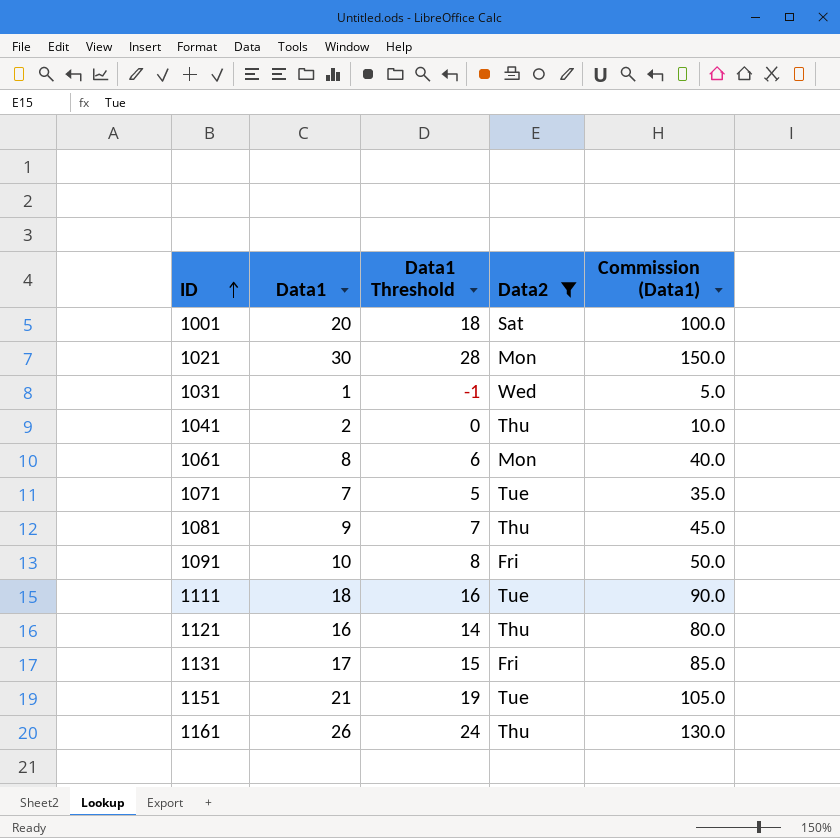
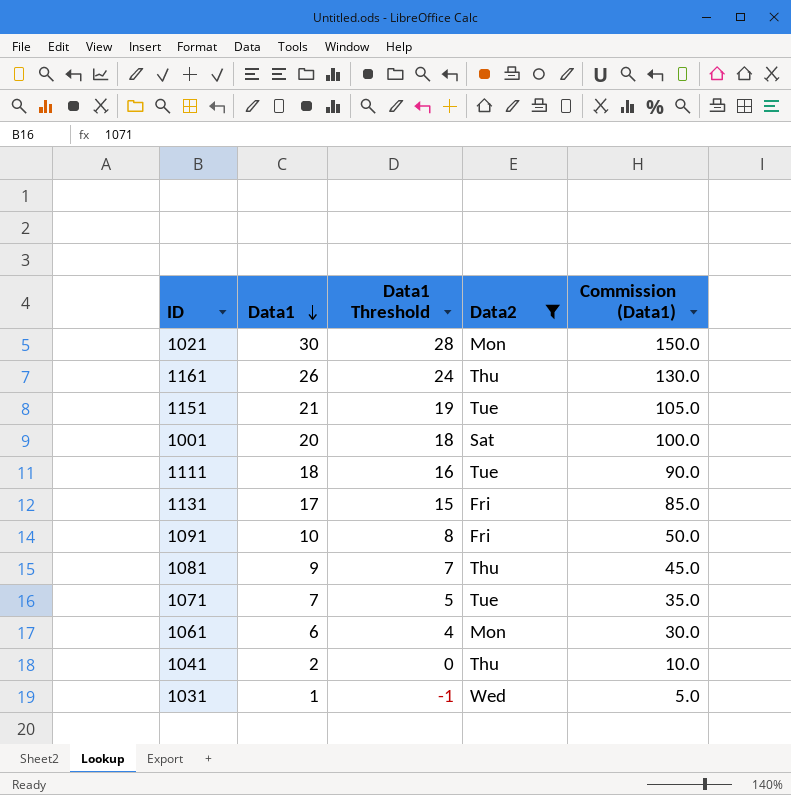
row order: ID ascending -> Data1 descending
row 1121: 16 | 14 | Thu | 80.0 -> none
1061 | Data1: 8 -> 6
1061 | Data1 Threshold: 6 -> 4
1061 | Commission (Data1): 40.0 -> 30.0

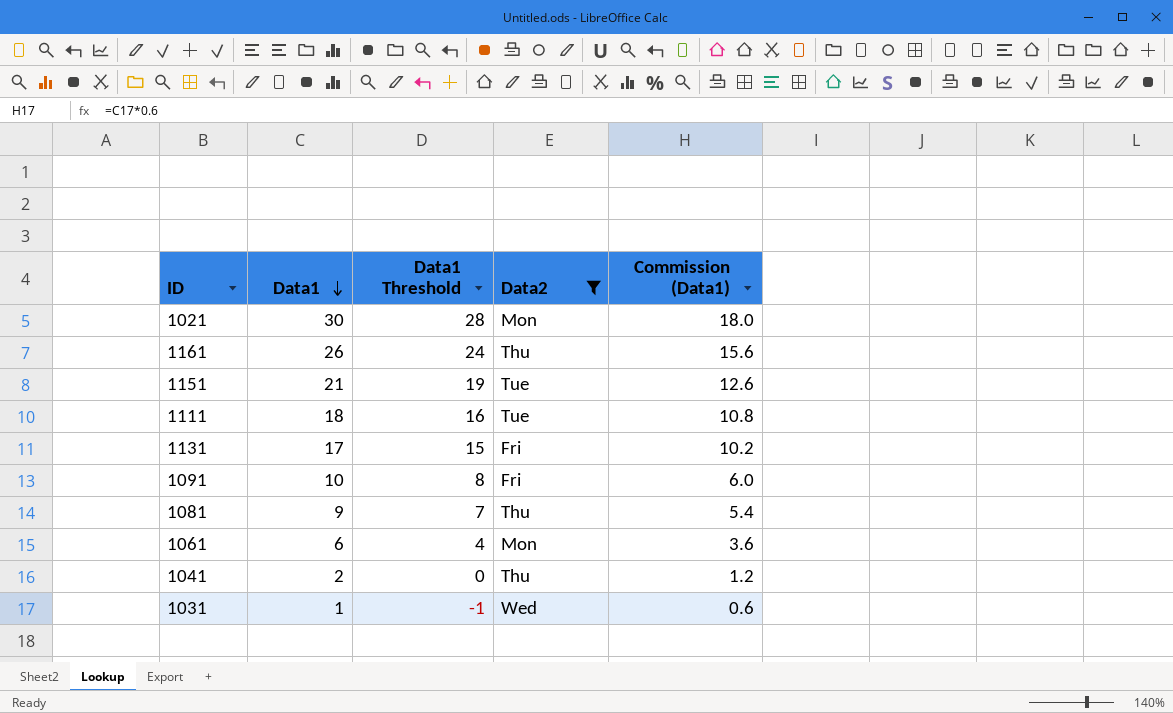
column Commission (Data1) | formula: [Data1] * 5 -> [Data1] * 0.6
row 1001: 20 | 18 | Sat | 100.0 -> none
row 1071: 7 | 5 | Tue | 35.0 -> none

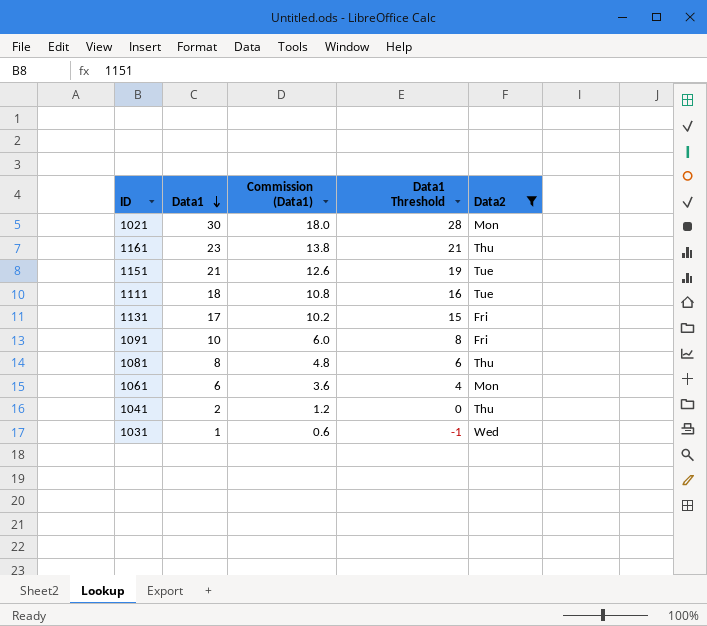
column Commission (Data1) | position: 5 -> 3
1161 | Data1: 26 -> 23
1161 | Commission (Data1): 15.6 -> 13.8
1161 | Data1 Threshold: 24 -> 21
1081 | Data1: 9 -> 8
1081 | Commission (Data1): 5.4 -> 4.8
1081 | Data1 Threshold: 7 -> 6

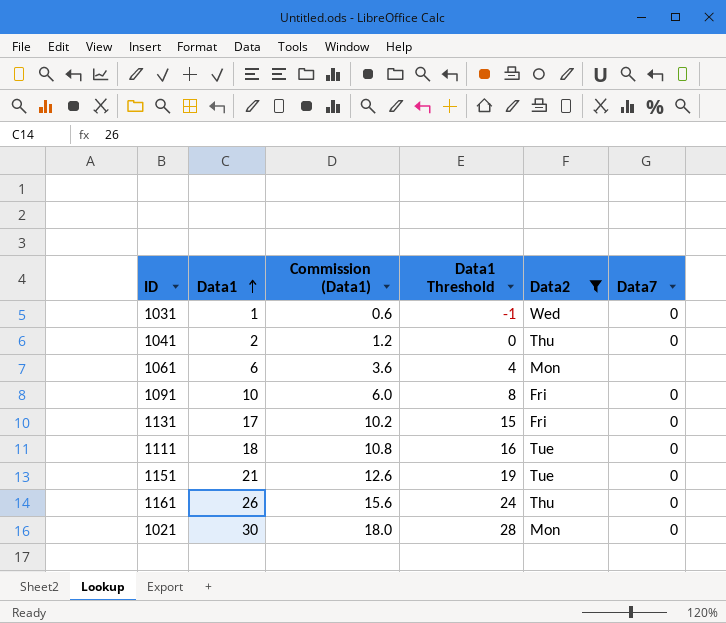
row order: Data1 descending -> Data1 ascending
column Data7 | position: none -> 6
row 1081: 8 | 4.8 | 6 | Thu -> none
1161 | Data1: 23 -> 26
1161 | Commission (Data1): 13.8 -> 15.6
1161 | Data1 Threshold: 21 -> 24

